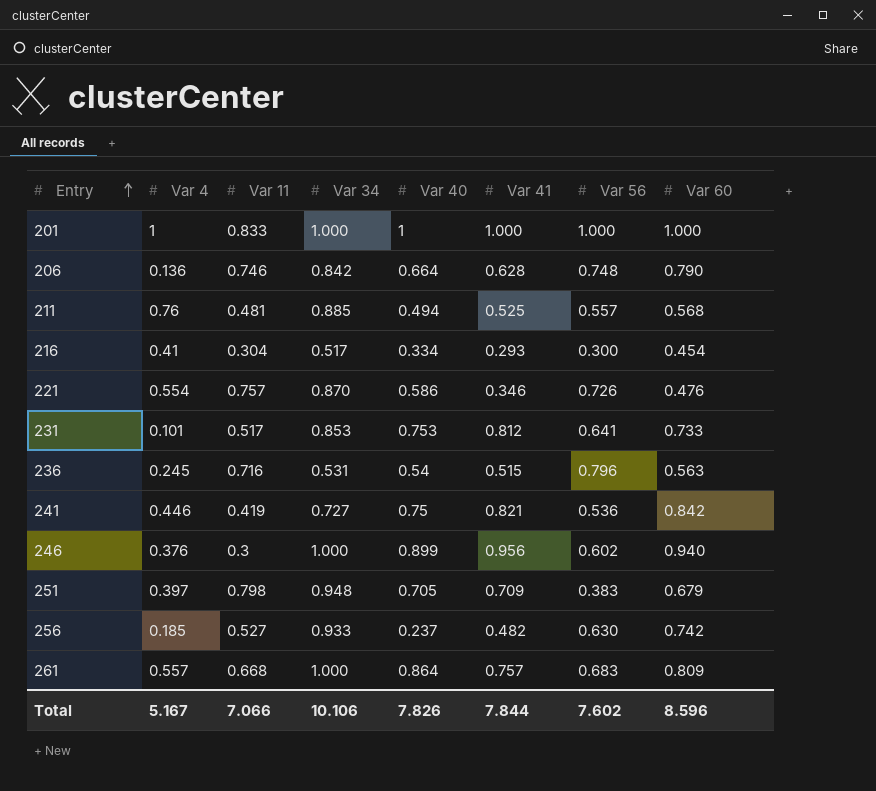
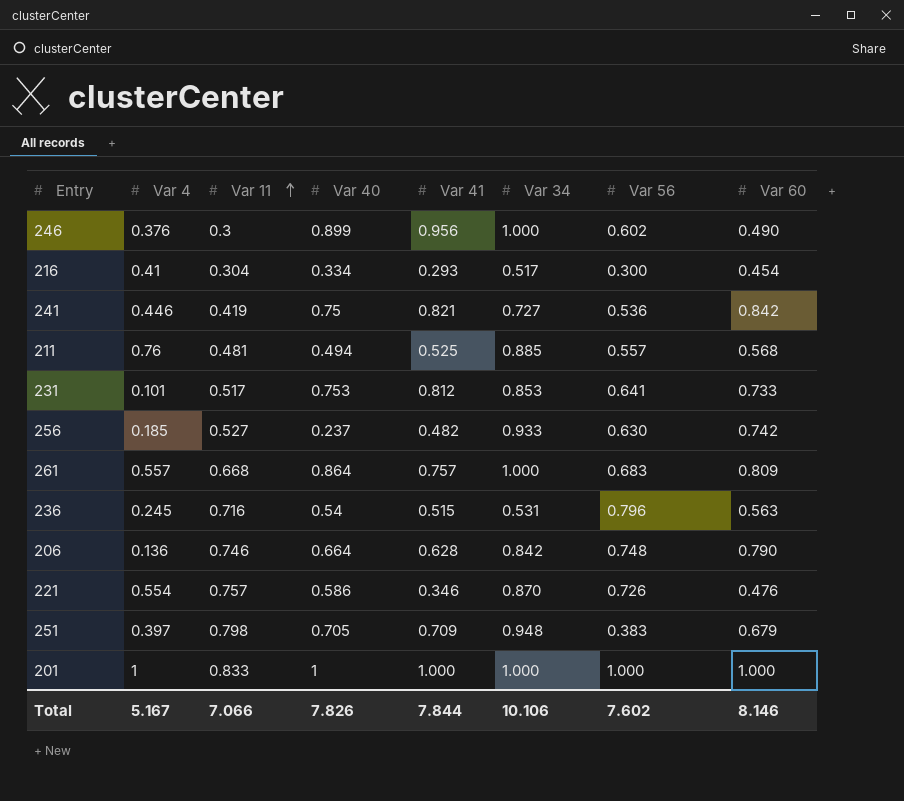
row order: Entry ascending -> Var 11 ascending
column Var 34 | position: 4 -> 6
246 | Var 60: 0.940 -> 0.490
Total | Var 60: 8.596 -> 8.146

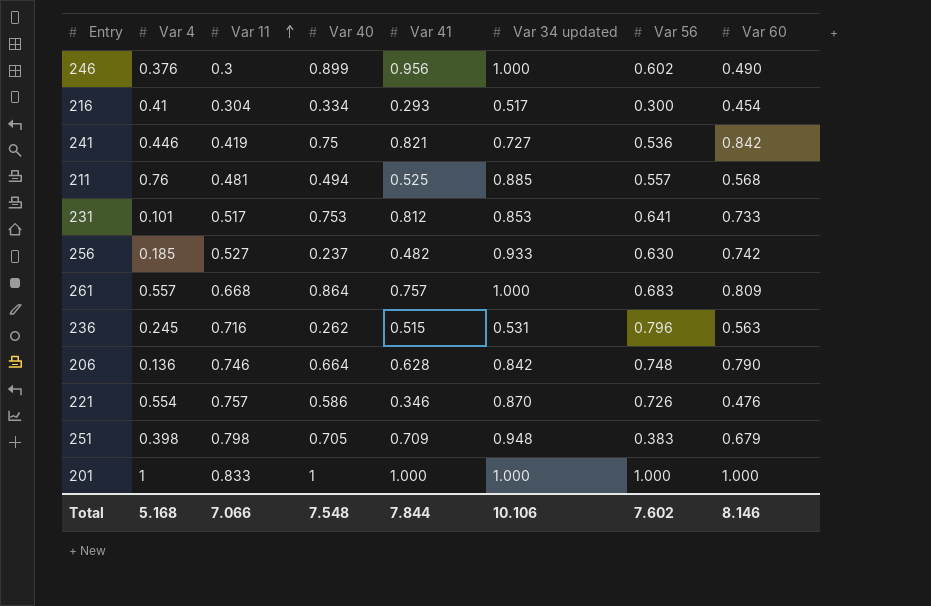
column name: Var 34 -> Var 34 updated
236 | Var 40: 0.54 -> 0.262
251 | Var 4: 0.397 -> 0.398
Total | Var 4: 5.167 -> 5.168
Total | Var 40: 7.826 -> 7.548

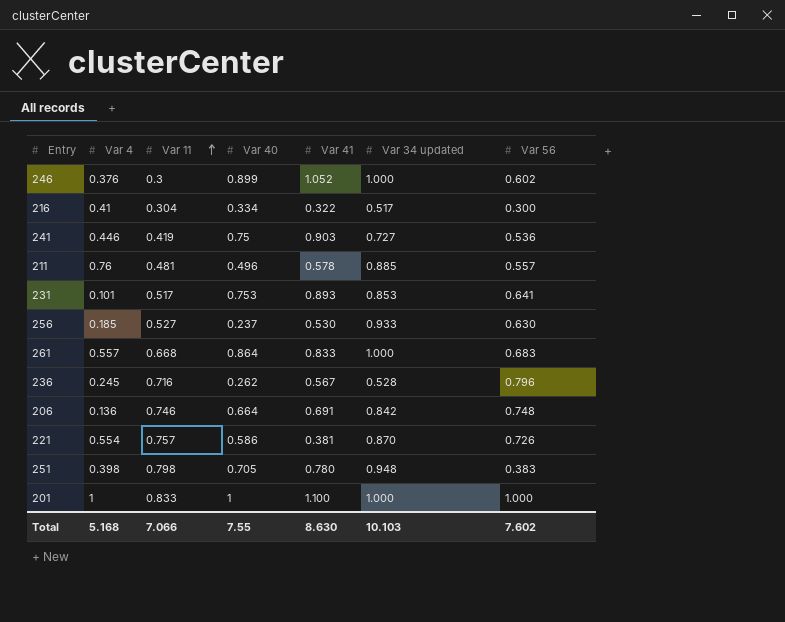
column Var 60 | position: 8 -> none
246 | Var 41: 0.956 -> 1.052
216 | Var 41: 0.293 -> 0.322
241 | Var 41: 0.821 -> 0.903
211 | Var 40: 0.494 -> 0.496
211 | Var 41: 0.525 -> 0.578
231 | Var 41: 0.812 -> 0.893
256 | Var 41: 0.482 -> 0.530
261 | Var 41: 0.757 -> 0.833
236 | Var 41: 0.515 -> 0.567
236 | Var 34 updated: 0.531 -> 0.528
206 | Var 41: 0.628 -> 0.691
221 | Var 41: 0.346 -> 0.381
251 | Var 41: 0.709 -> 0.780
201 | Var 41: 1.000 -> 1.100
Total | Var 40: 7.548 -> 7.55
Total | Var 41: 7.844 -> 8.630
Total | Var 34 updated: 10.106 -> 10.103

